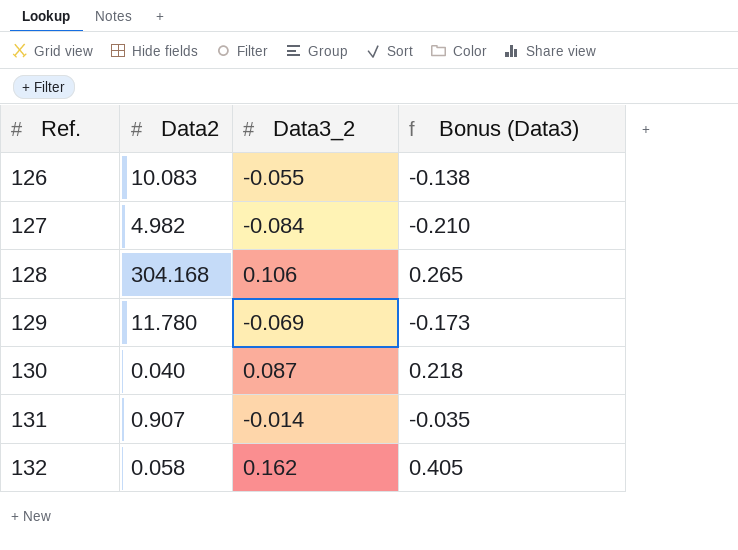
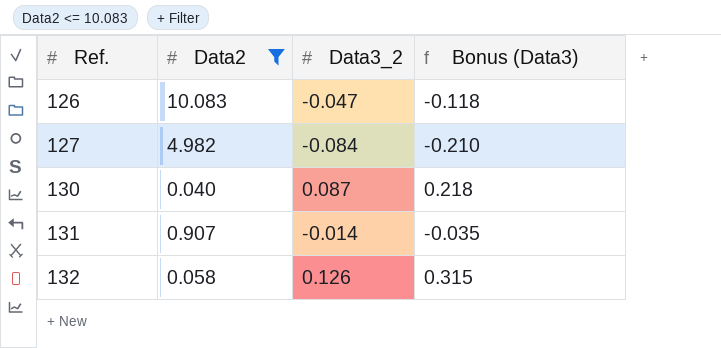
filter: none -> Data2 <= 10.083
126 | Data3_2: -0.055 -> -0.047
126 | Bonus (Data3): -0.138 -> -0.118
132 | Data3_2: 0.162 -> 0.126
132 | Bonus (Data3): 0.405 -> 0.315

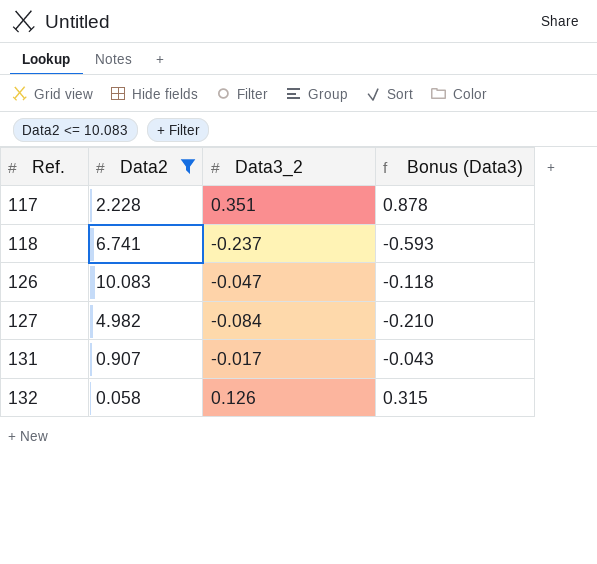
row 130: 0.040 | 0.087 | 0.218 -> none
row 117: none -> 2.228 | 0.351 | 0.878
row 118: none -> 6.741 | -0.237 | -0.593
131 | Data3_2: -0.014 -> -0.017
131 | Bonus (Data3): -0.035 -> -0.043

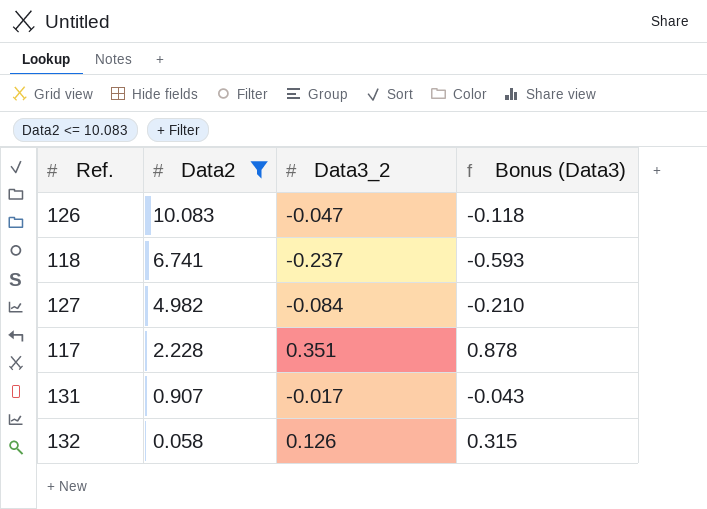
row order: Ref. ascending -> Data2 descending

